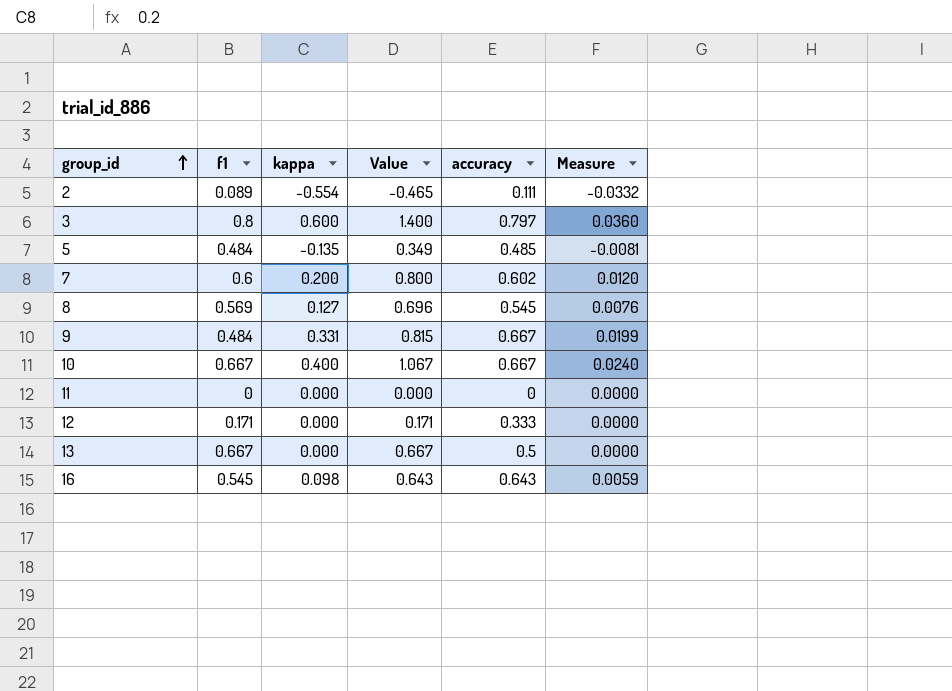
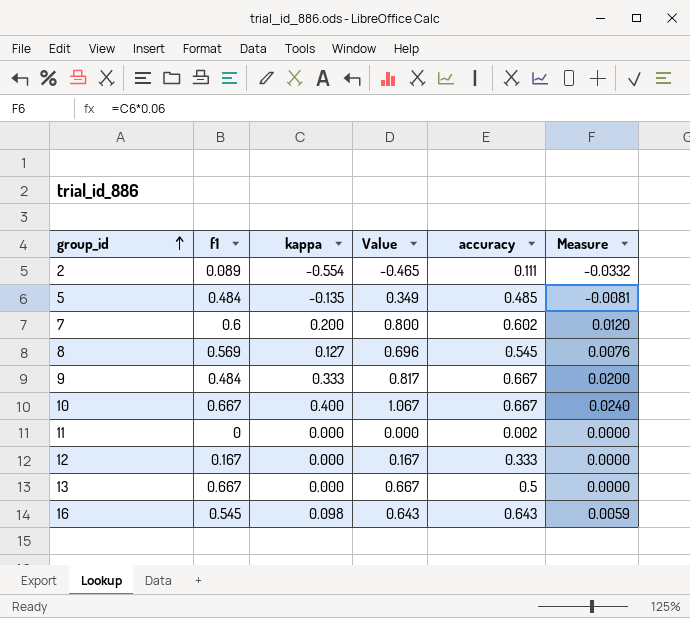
row 3: 0.8 | 0.600 | 1.400 | 0.797 | 0.0360 -> none
9 | kappa: 0.331 -> 0.333
9 | Value: 0.815 -> 0.817
9 | Measure: 0.0199 -> 0.0200
11 | accuracy: 0 -> 0.002
12 | f1: 0.171 -> 0.167
12 | Value: 0.171 -> 0.167

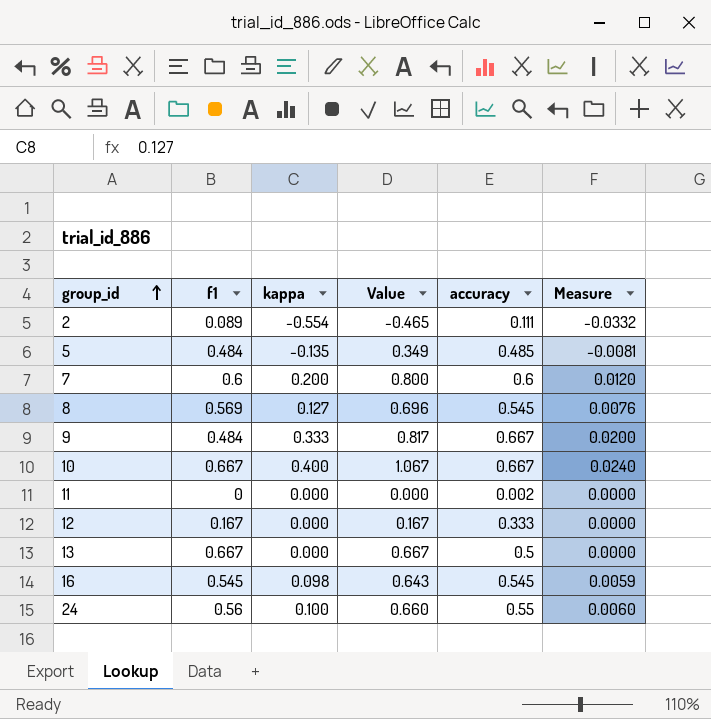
7 | accuracy: 0.602 -> 0.6
16 | accuracy: 0.643 -> 0.545
row 24: none -> 0.56 | 0.100 | 0.660 | 0.55 | 0.0060

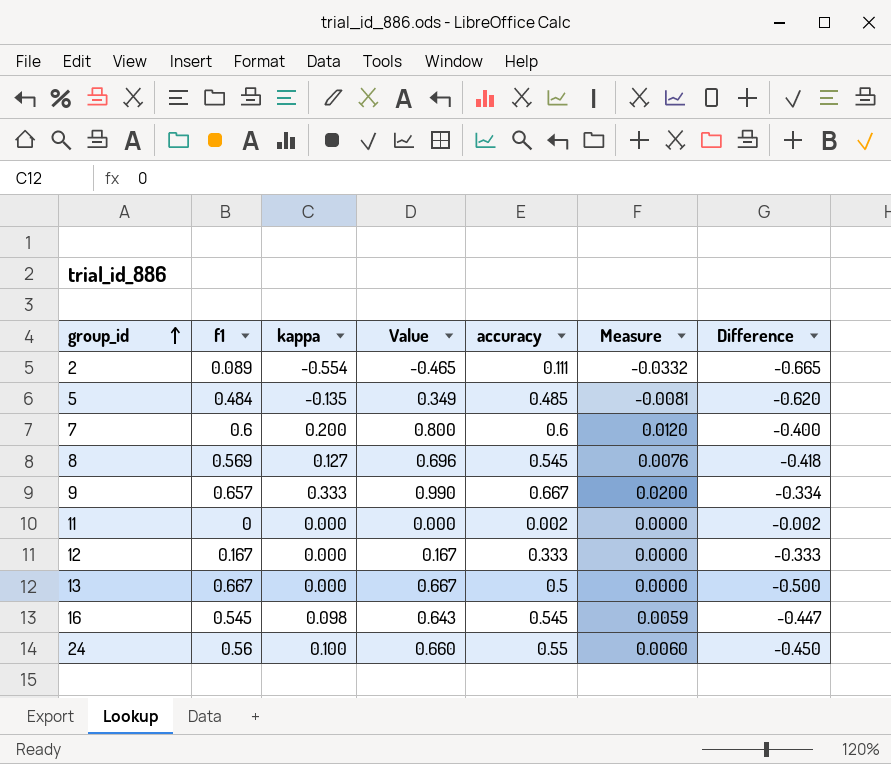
column Difference | formula: none -> [kappa] - [accuracy]
row 10: 0.667 | 0.400 | 1.067 | 0.667 | 0.0240 -> none
9 | f1: 0.484 -> 0.657
9 | Value: 0.817 -> 0.990

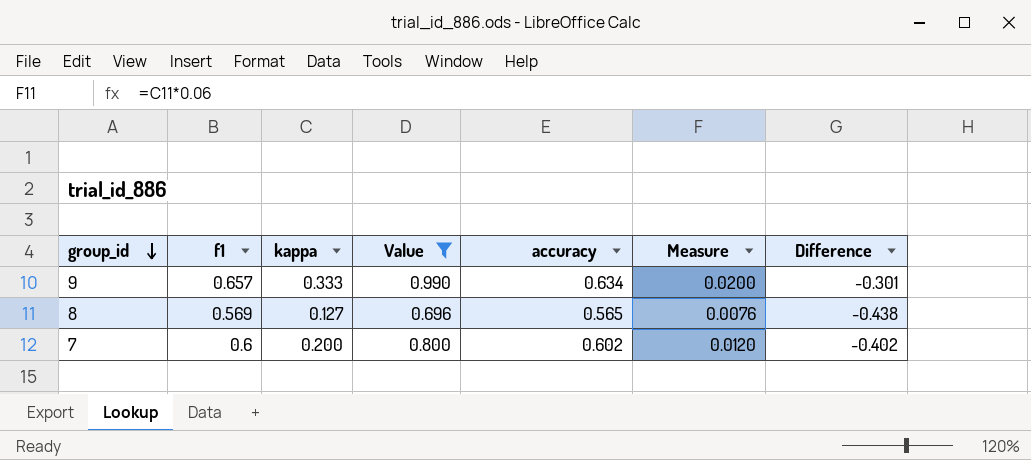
filter: none -> Value >= 0.696
row order: group_id ascending -> group_id descending
9 | accuracy: 0.667 -> 0.634
9 | Difference: -0.334 -> -0.301
8 | accuracy: 0.545 -> 0.565
8 | Difference: -0.418 -> -0.438
7 | accuracy: 0.6 -> 0.602
7 | Difference: -0.400 -> -0.402

